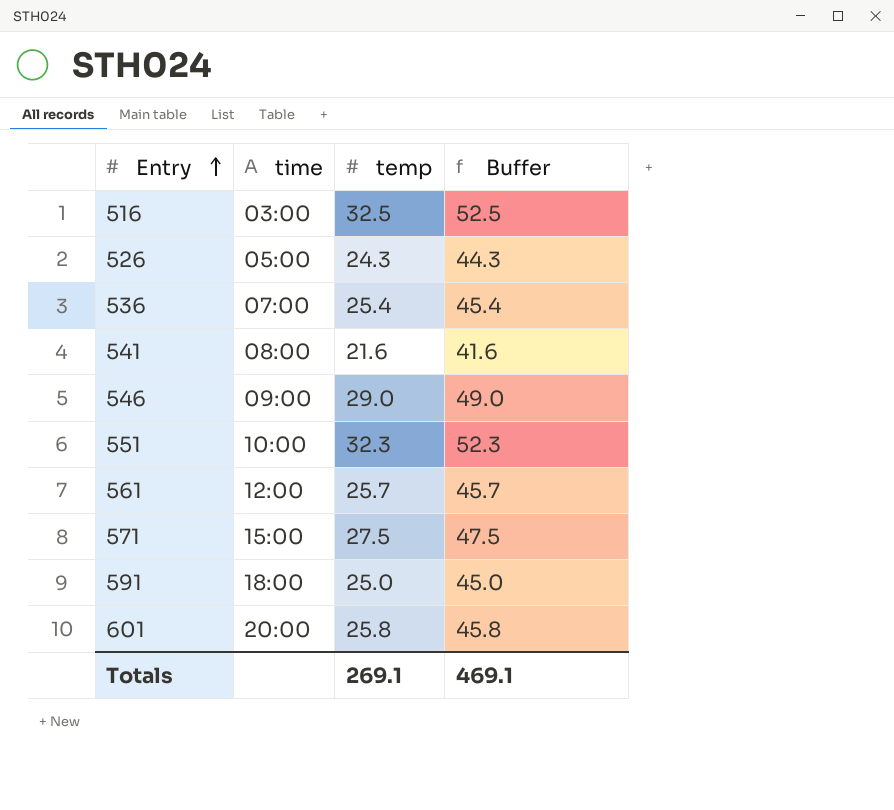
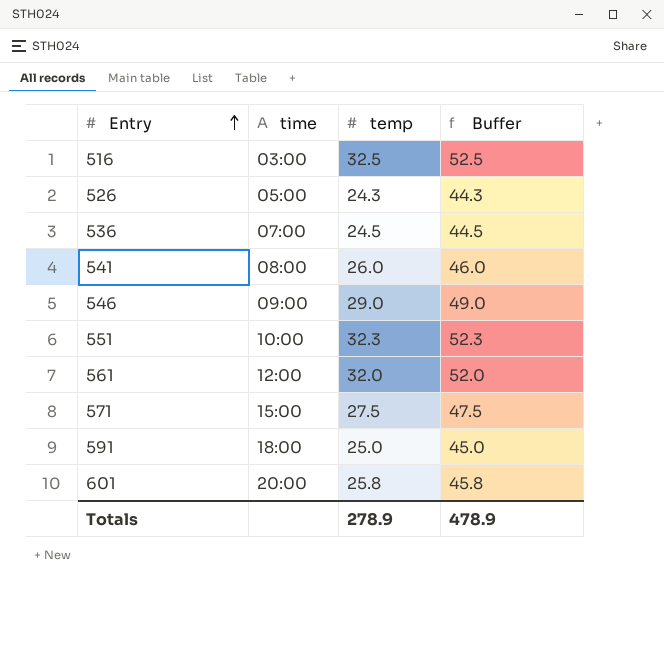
536 | temp: 25.4 -> 24.5
536 | Buffer: 45.4 -> 44.5
541 | temp: 21.6 -> 26.0
541 | Buffer: 41.6 -> 46.0
561 | temp: 25.7 -> 32.0
561 | Buffer: 45.7 -> 52.0
Totals | temp: 269.1 -> 278.9
Totals | Buffer: 469.1 -> 478.9

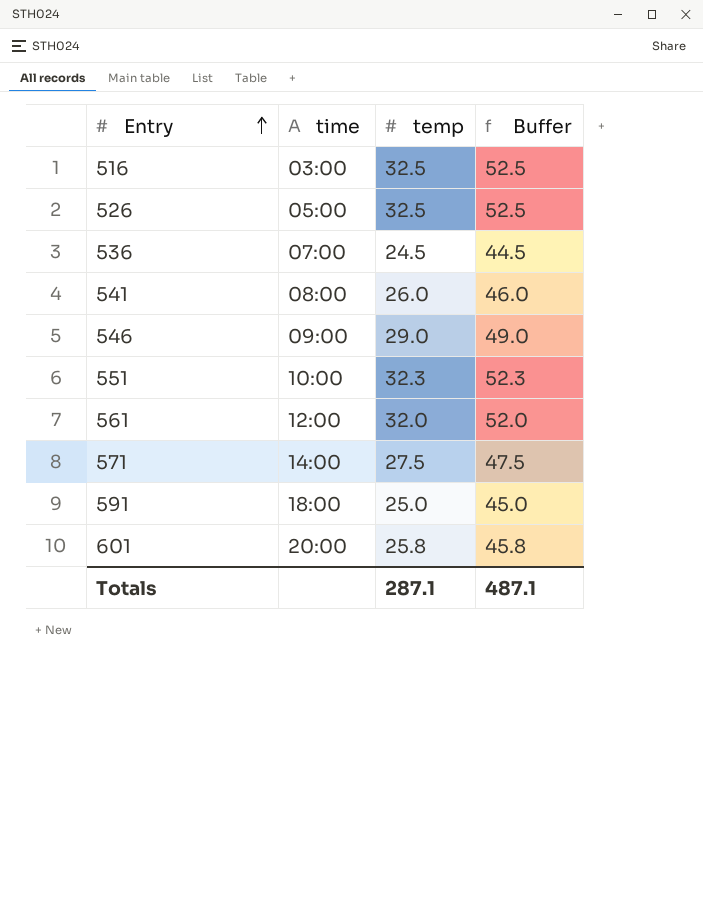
526 | temp: 24.3 -> 32.5
526 | Buffer: 44.3 -> 52.5
571 | time: 15:00 -> 14:00
Totals | temp: 278.9 -> 287.1
Totals | Buffer: 478.9 -> 487.1

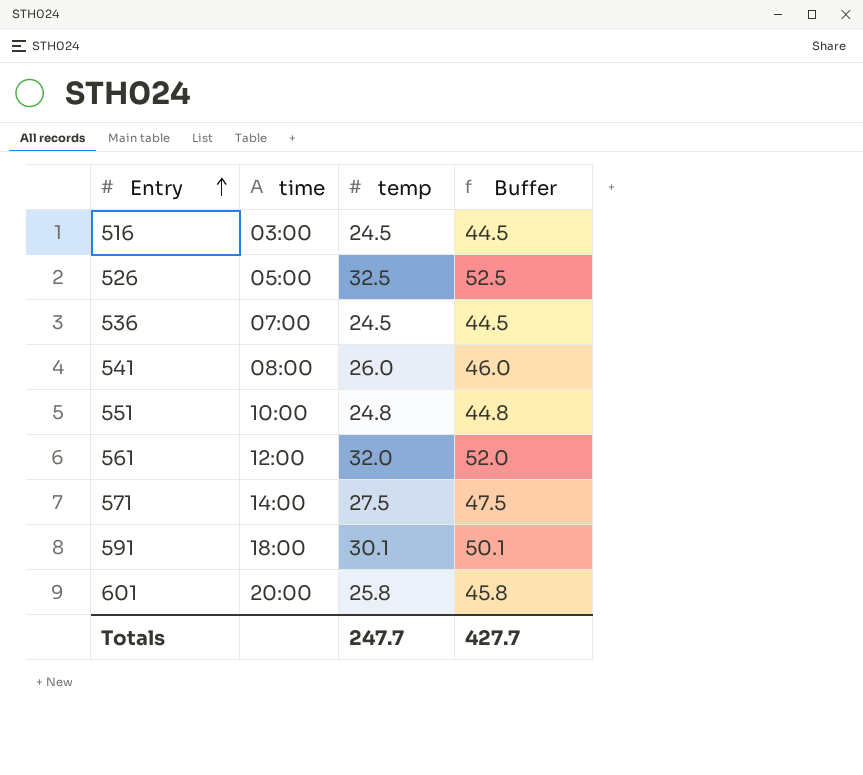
row 546: 09:00 | 29.0 | 49.0 -> none
516 | temp: 32.5 -> 24.5
516 | Buffer: 52.5 -> 44.5
551 | temp: 32.3 -> 24.8
551 | Buffer: 52.3 -> 44.8
591 | temp: 25.0 -> 30.1
591 | Buffer: 45.0 -> 50.1
Totals | temp: 287.1 -> 247.7
Totals | Buffer: 487.1 -> 427.7

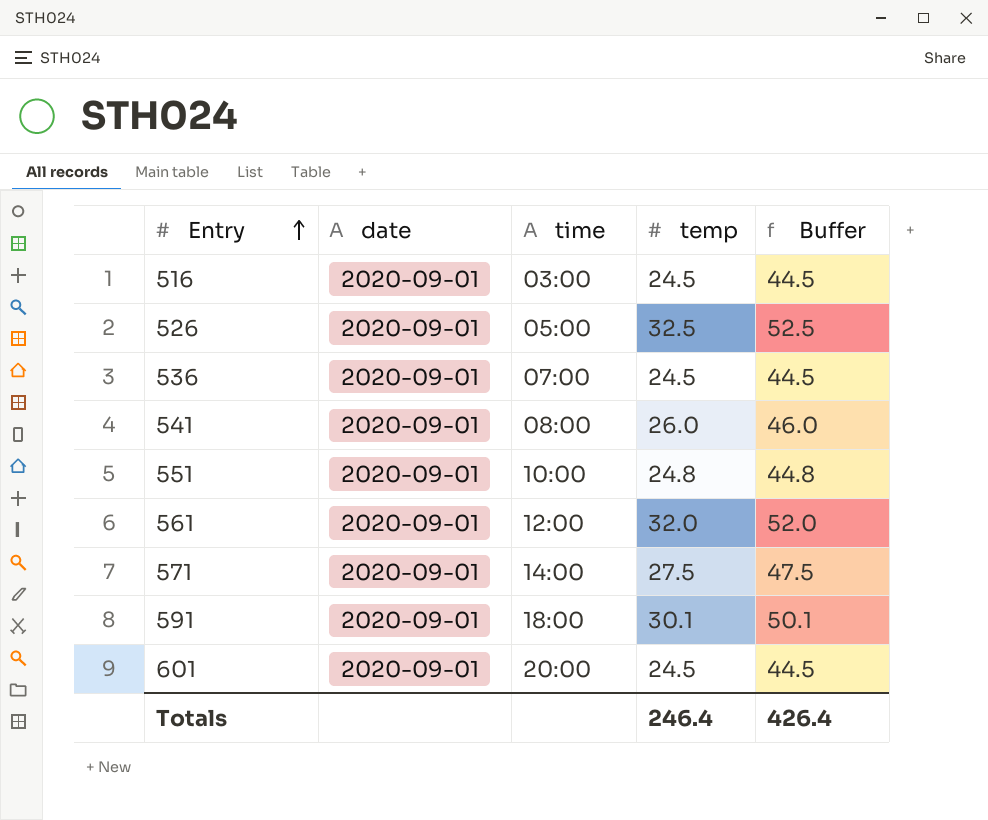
column date | position: none -> 2
601 | temp: 25.8 -> 24.5
601 | Buffer: 45.8 -> 44.5
Totals | temp: 247.7 -> 246.4
Totals | Buffer: 427.7 -> 426.4

